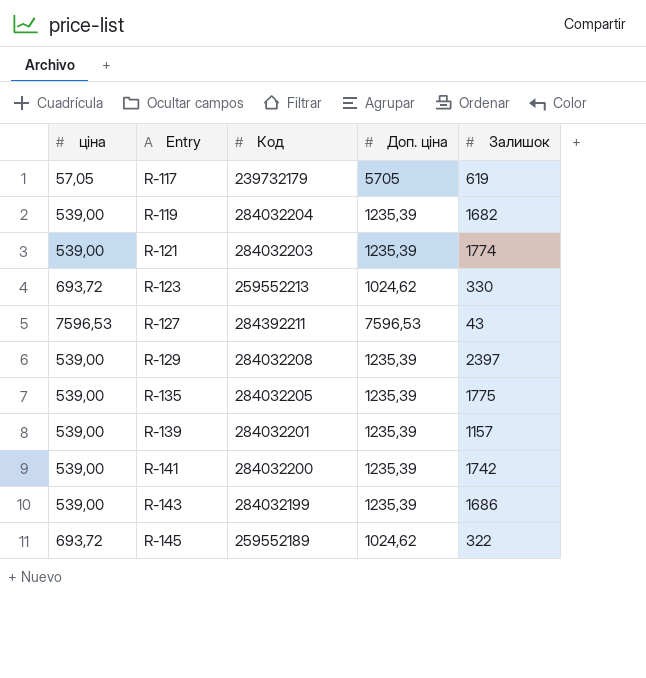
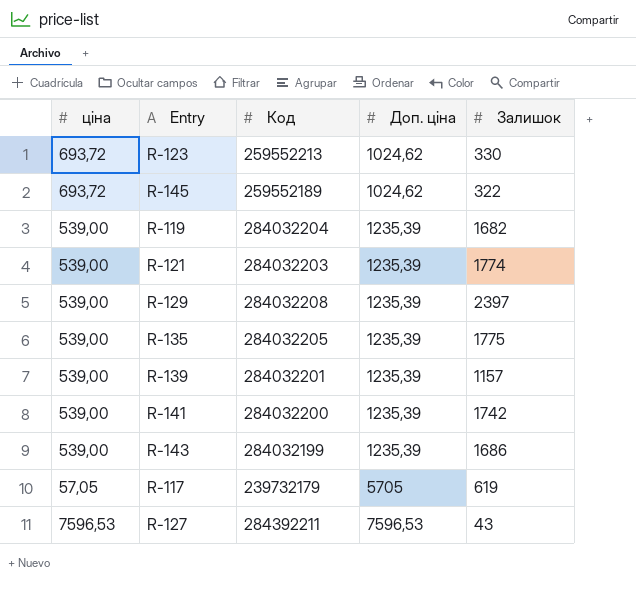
row order: Entry ascending -> Доп. ціна ascending

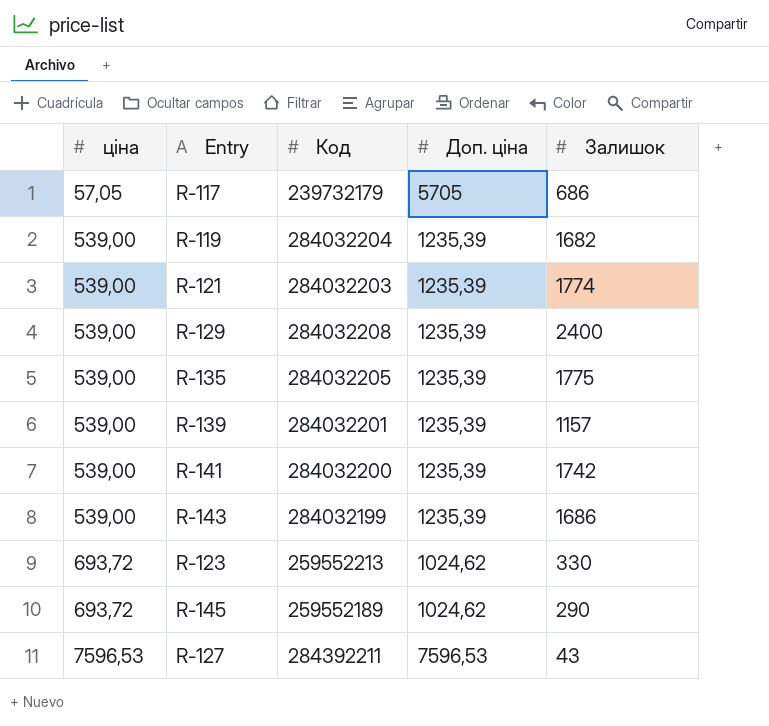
row order: Доп. ціна ascending -> ціна ascending
R-117 | Залишок: 619 -> 686
R-129 | Залишок: 2397 -> 2400
R-145 | Залишок: 322 -> 290

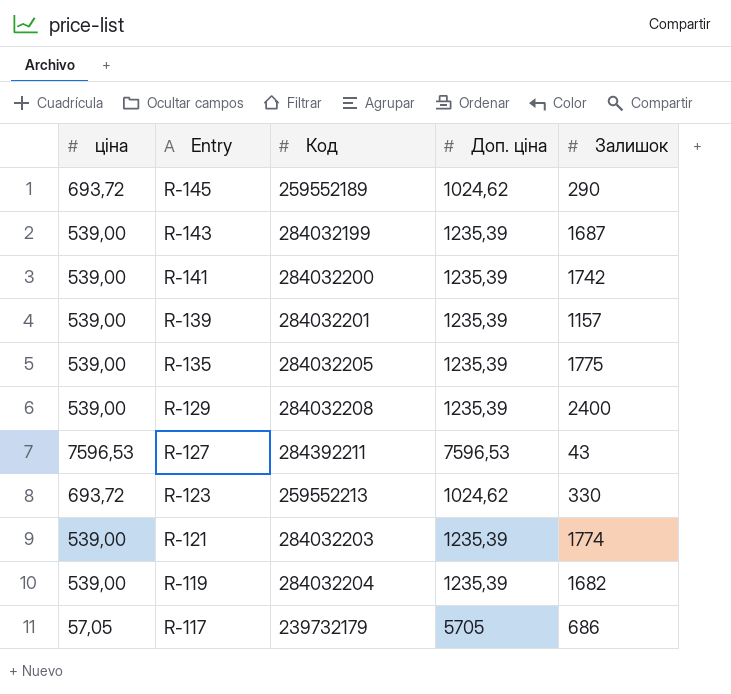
row order: ціна ascending -> Entry descending
R-143 | Залишок: 1686 -> 1687

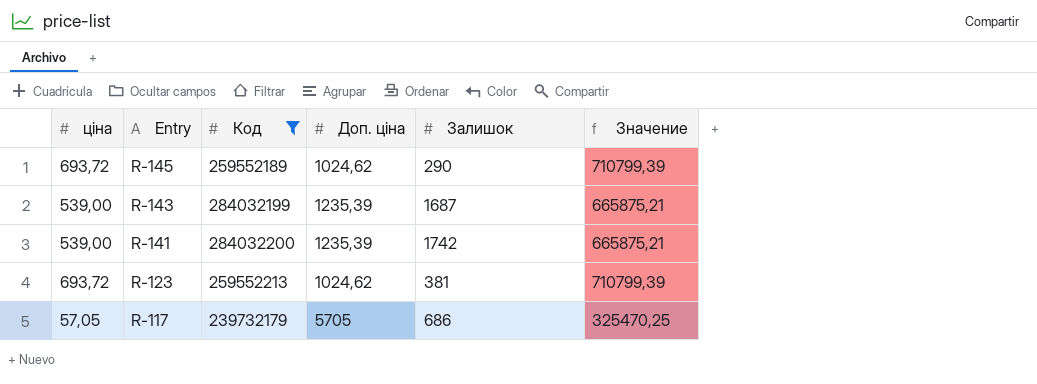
filter: none -> Код <= 284032200
column Значение | formula: none -> [ціна] * [Доп. ціна]
R-123 | Залишок: 330 -> 381

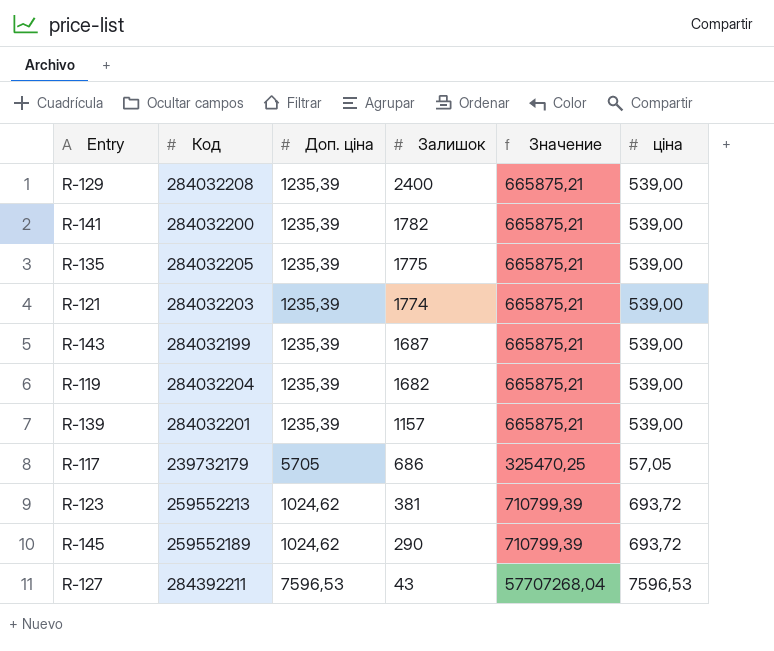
filter: Код <= 284032200 -> none
row order: Entry descending -> Залишок descending
column ціна | position: 1 -> 6
R-141 | Залишок: 1742 -> 1782

